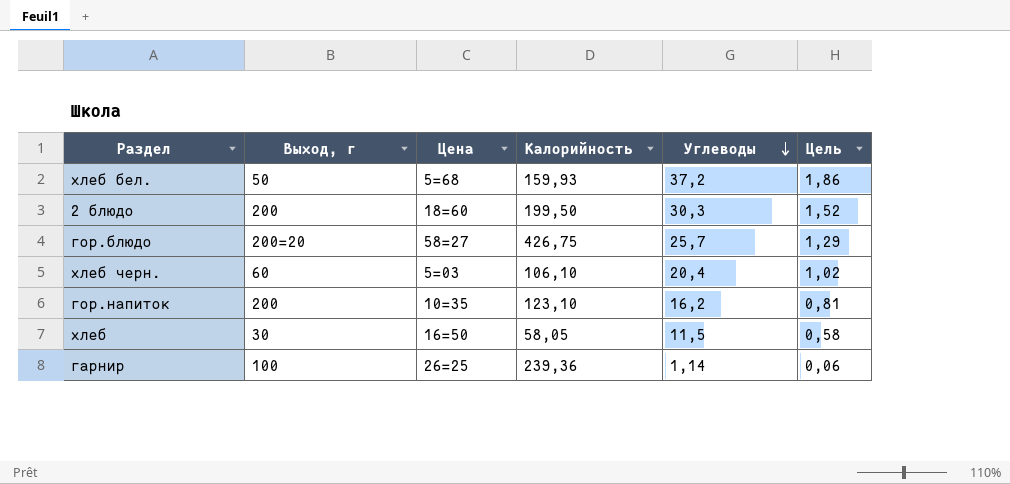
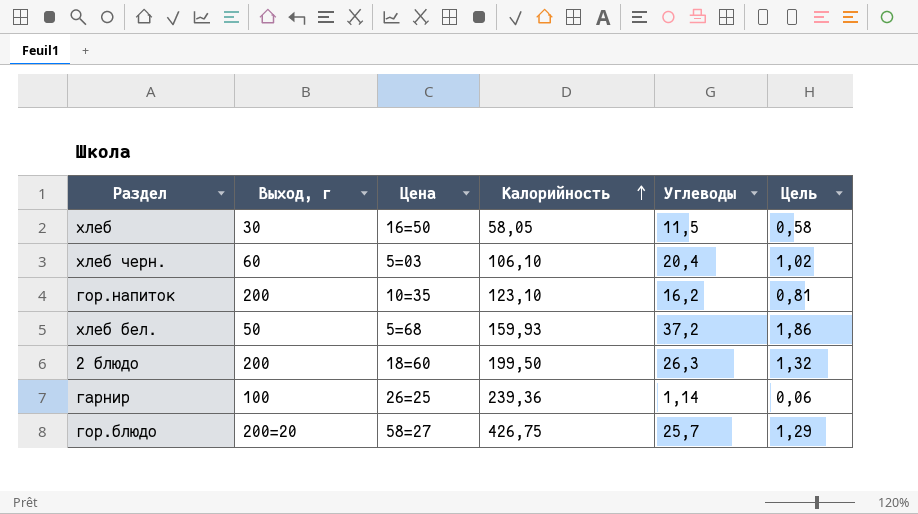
row order: Углеводы descending -> Калорийность ascending
2 блюдо | Углеводы: 30,3 -> 26,3
2 блюдо | Цель: 1,52 -> 1,32

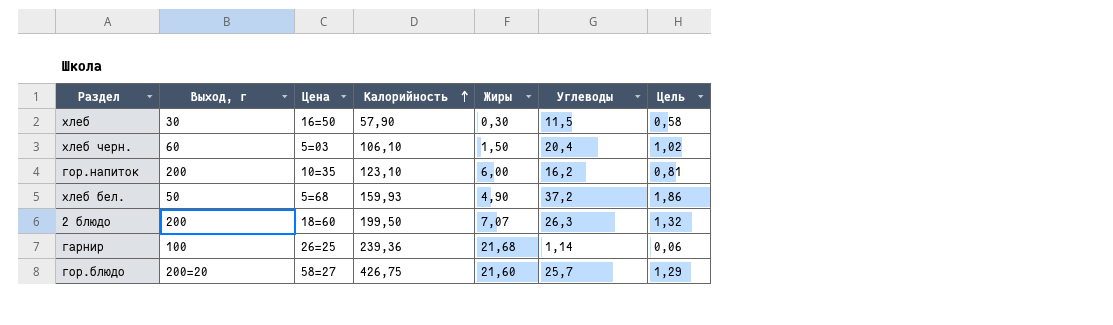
column Жиры | position: none -> 5
хлеб | Калорийность: 58,05 -> 57,90

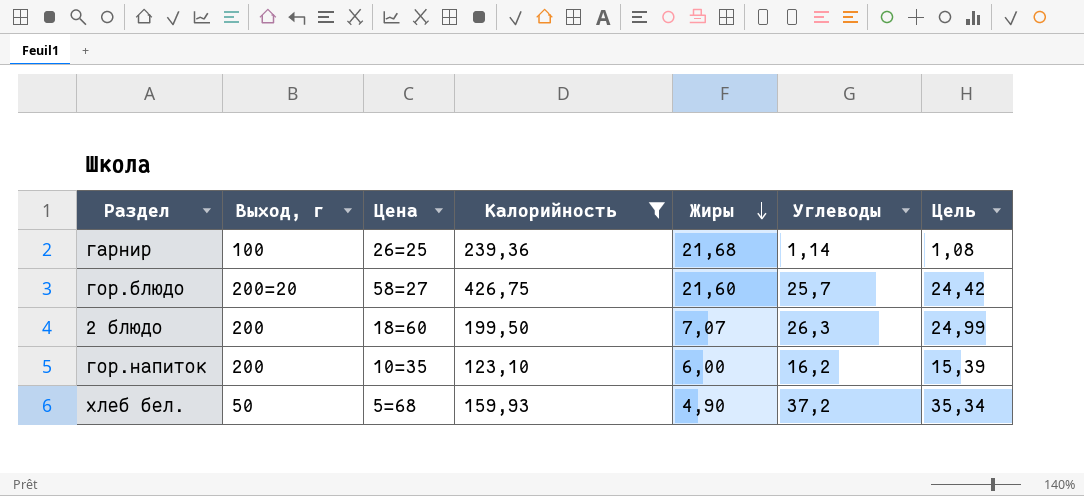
filter: none -> Калорийность >= 123,10
row order: Калорийность ascending -> Жиры descending
column Цель | formula: [Углеводы] * 0,05 -> [Углеводы] * 0,95

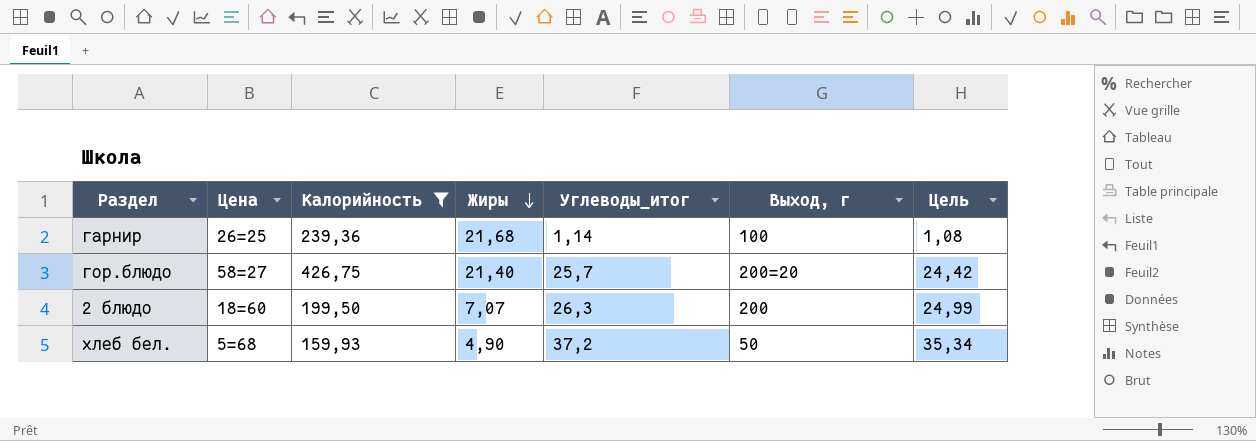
column name: Углеводы -> Углеводы_итог
column Выход, г | position: 2 -> 6
row гор.напиток: 200 | 10=35 | 123,10 | 6,00 | 16,2 | 15,39 -> none
гор.блюдо | Жиры: 21,60 -> 21,40

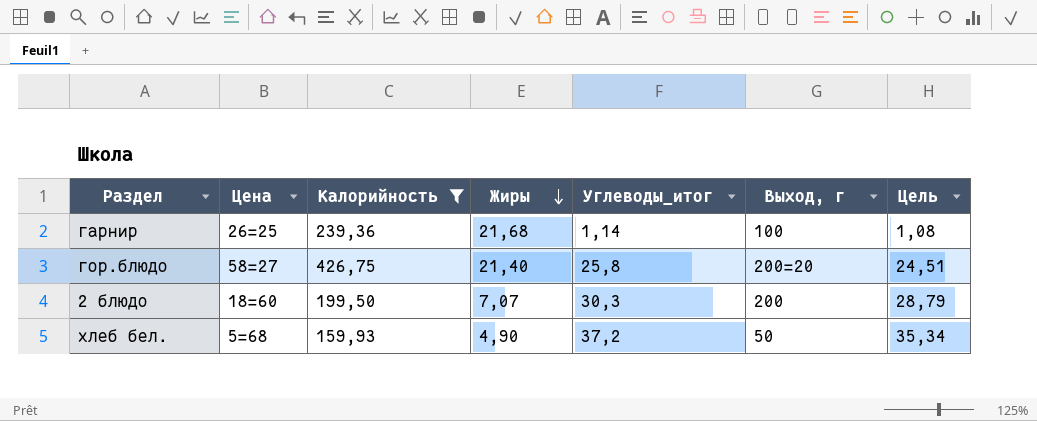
гор.блюдо | Углеводы_итог: 25,7 -> 25,8
гор.блюдо | Цель: 24,42 -> 24,51
2 блюдо | Углеводы_итог: 26,3 -> 30,3
2 блюдо | Цель: 24,99 -> 28,79

